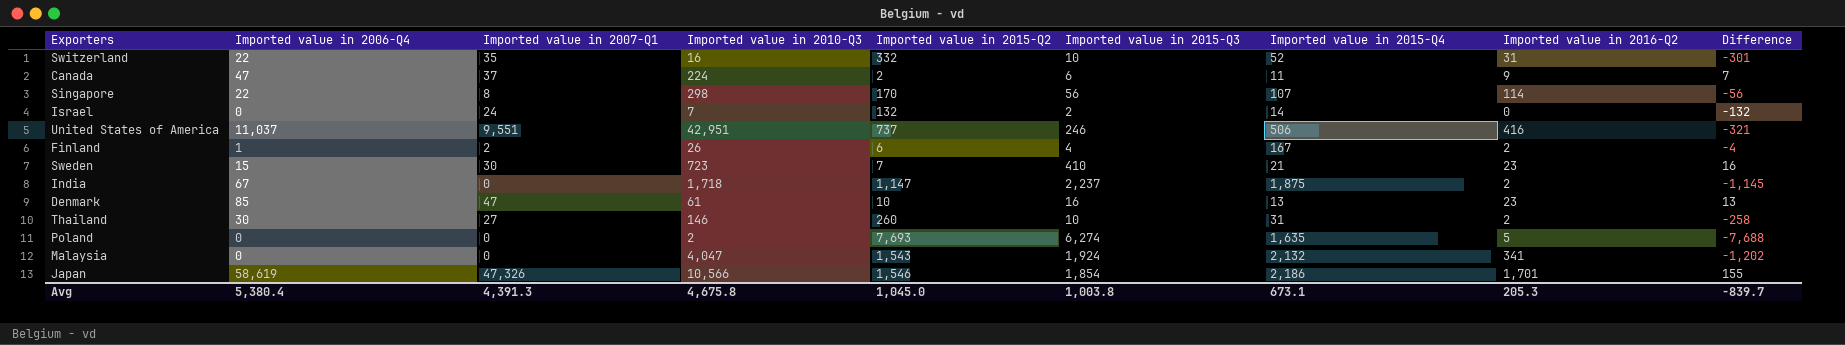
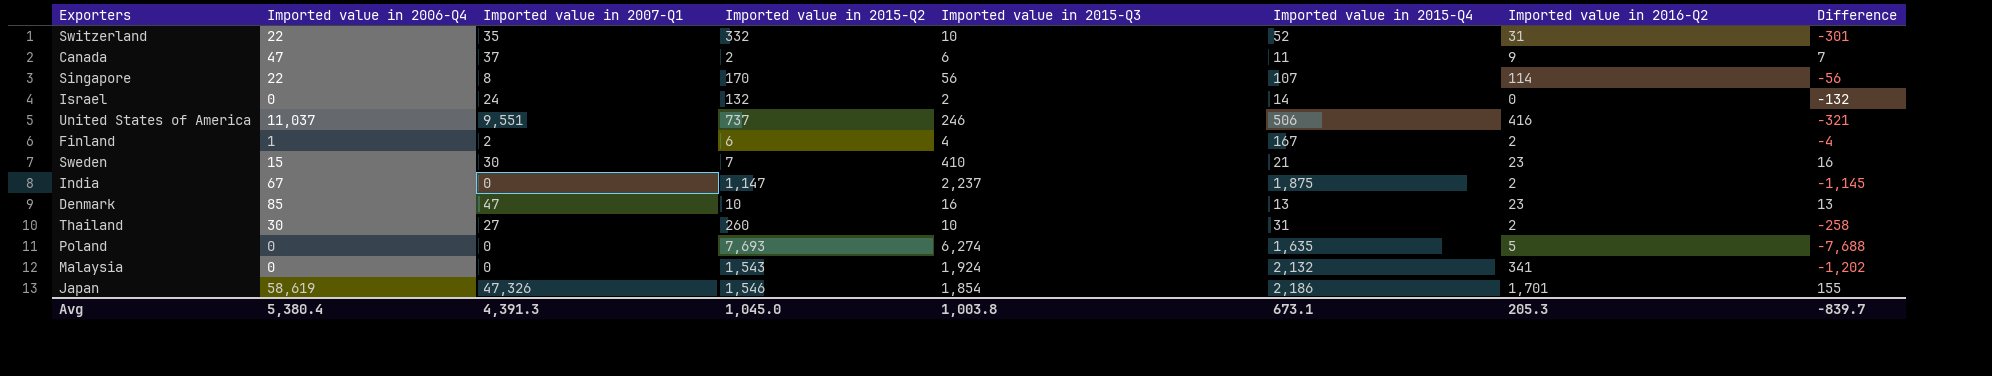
column Imported value in 2010-Q3 | position: 4 -> none

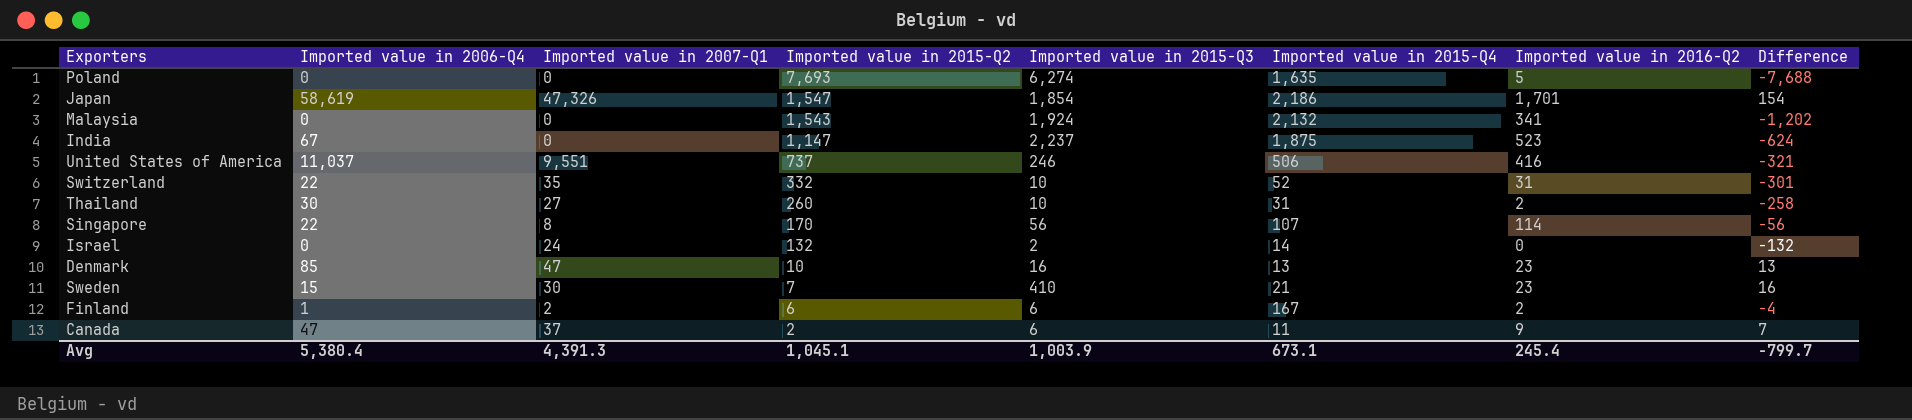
row order: none -> Imported value in 2015-Q2 descending
Japan | Imported value in 2015-Q2: 1,546 -> 1,547
Japan | Difference: 155 -> 154
India | Imported value in 2016-Q2: 2 -> 523
India | Difference: -1,145 -> -624
Finland | Imported value in 2015-Q3: 4 -> 6
Avg | Imported value in 2015-Q2: 1,045.0 -> 1,045.1
Avg | Imported value in 2015-Q3: 1,003.8 -> 1,003.9
Avg | Imported value in 2016-Q2: 205.3 -> 245.4
Avg | Difference: -839.7 -> -799.7

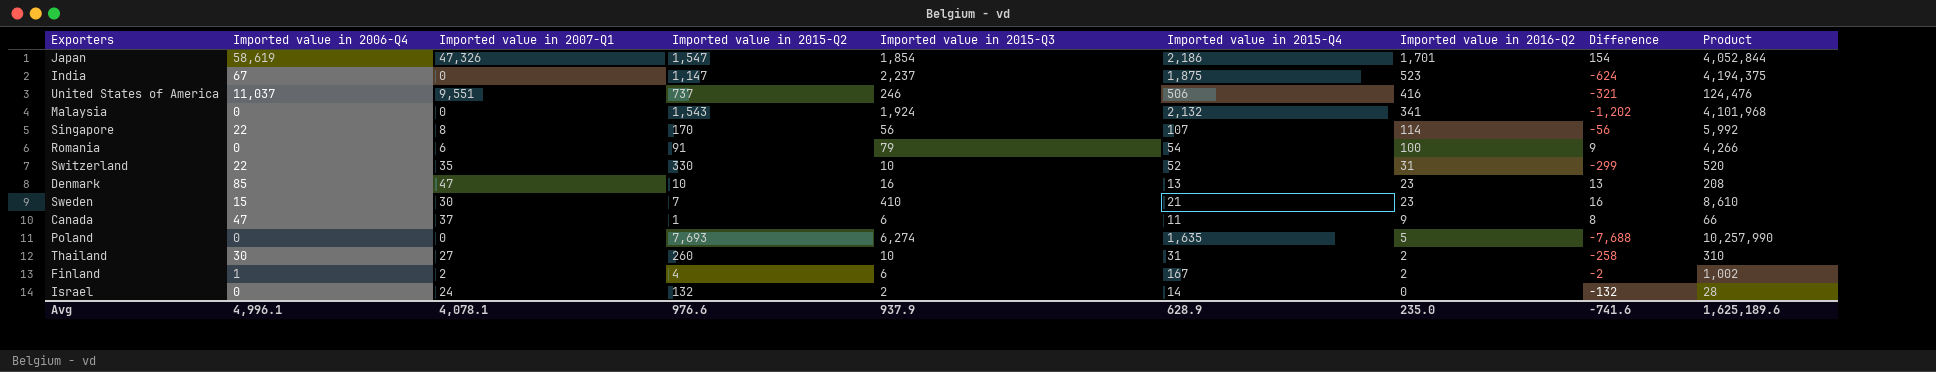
row order: Imported value in 2015-Q2 descending -> Imported value in 2016-Q2 descending
column Product | formula: none -> [Imported value in 2015-Q3] * [Imported value in 2015-Q4]
row Romania: none -> 0 | 6 | 91 | 79 | 54 | 100 | 9 | 4,266
Switzerland | Imported value in 2015-Q2: 332 -> 330
Switzerland | Difference: -301 -> -299
Canada | Imported value in 2015-Q2: 2 -> 1
Canada | Difference: 7 -> 8
Finland | Imported value in 2015-Q2: 6 -> 4
Finland | Difference: -4 -> -2
Avg | Imported value in 2006-Q4: 5,380.4 -> 4,996.1
Avg | Imported value in 2007-Q1: 4,391.3 -> 4,078.1
Avg | Imported value in 2015-Q2: 1,045.1 -> 976.6
Avg | Imported value in 2015-Q3: 1,003.9 -> 937.9
Avg | Imported value in 2015-Q4: 673.1 -> 628.9
Avg | Imported value in 2016-Q2: 245.4 -> 235.0
Avg | Difference: -799.7 -> -741.6

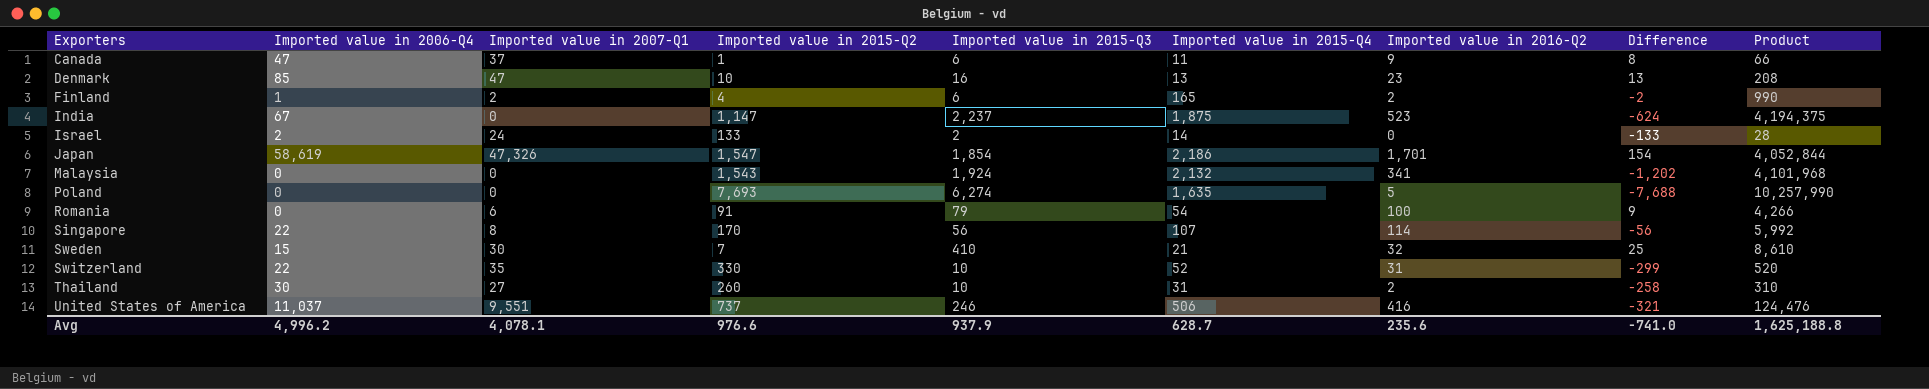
row order: Imported value in 2016-Q2 descending -> Exporters ascending
Finland | Imported value in 2015-Q4: 167 -> 165
Finland | Product: 1,002 -> 990
Israel | Imported value in 2006-Q4: 0 -> 2
Israel | Imported value in 2015-Q2: 132 -> 133
Israel | Difference: -132 -> -133
Sweden | Imported value in 2016-Q2: 23 -> 32
Sweden | Difference: 16 -> 25
Avg | Imported value in 2006-Q4: 4,996.1 -> 4,996.2
Avg | Imported value in 2015-Q4: 628.9 -> 628.7
Avg | Imported value in 2016-Q2: 235.0 -> 235.6
Avg | Difference: -741.6 -> -741.0
Avg | Product: 1,625,189.6 -> 1,625,188.8

